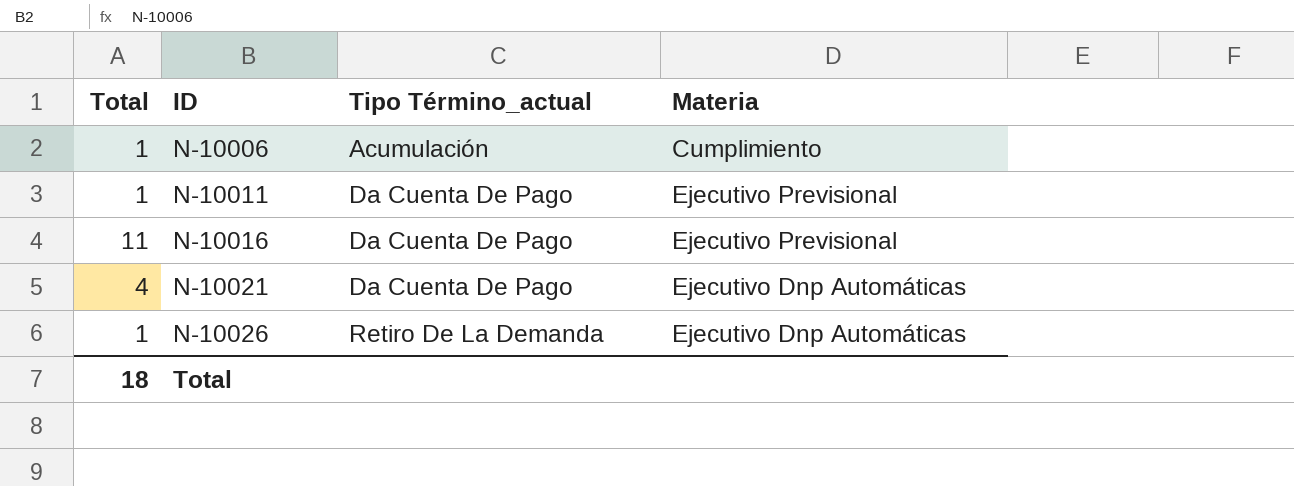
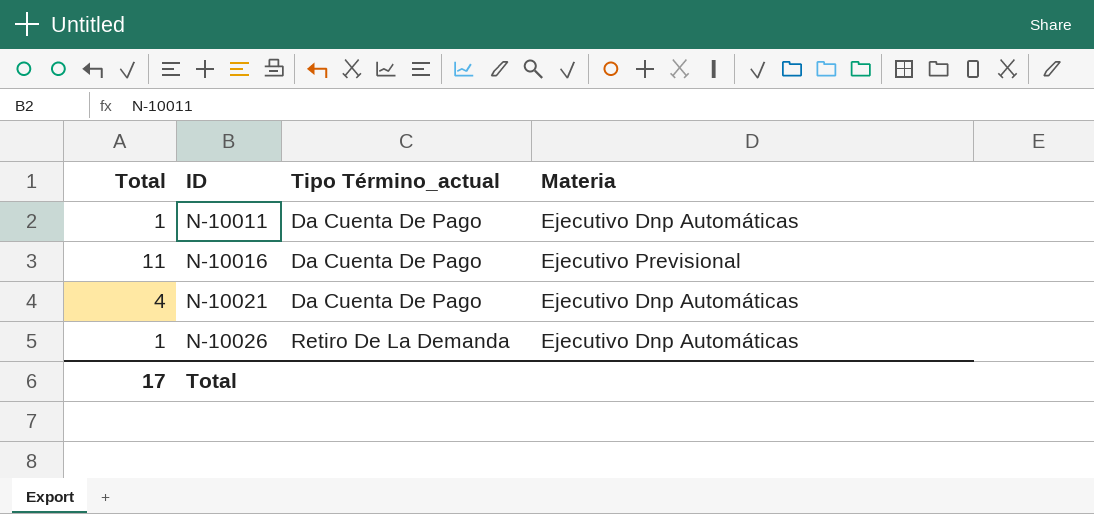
row N-10006: 1 | Acumulación | Cumplimiento -> none
N-10011 | Materia: Ejecutivo Previsional -> Ejecutivo Dnp Automáticas
Total | Total: 18 -> 17

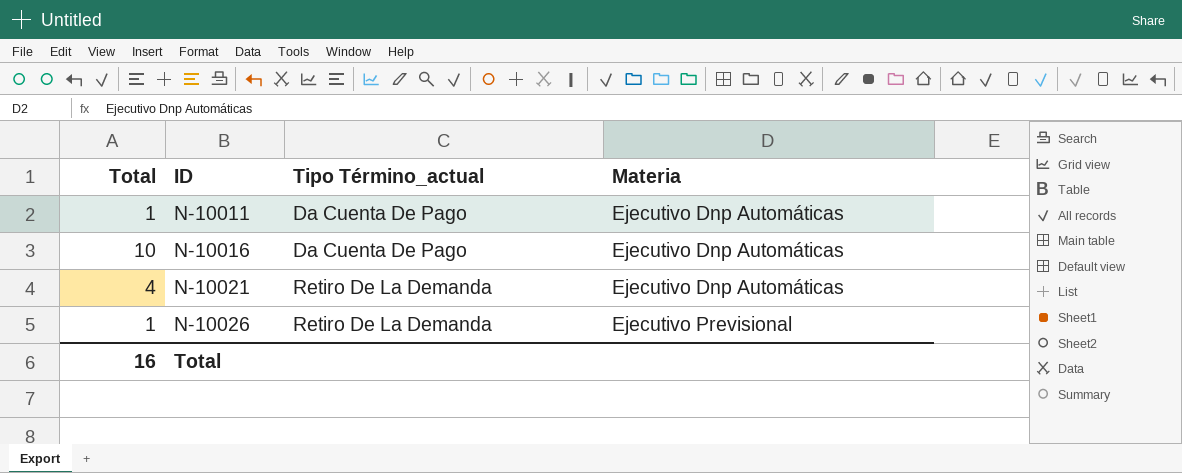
N-10016 | Total: 11 -> 10
N-10016 | Materia: Ejecutivo Previsional -> Ejecutivo Dnp Automáticas
N-10021 | Tipo Término_actual: Da Cuenta De Pago -> Retiro De La Demanda
N-10026 | Materia: Ejecutivo Dnp Automáticas -> Ejecutivo Previsional
Total | Total: 17 -> 16

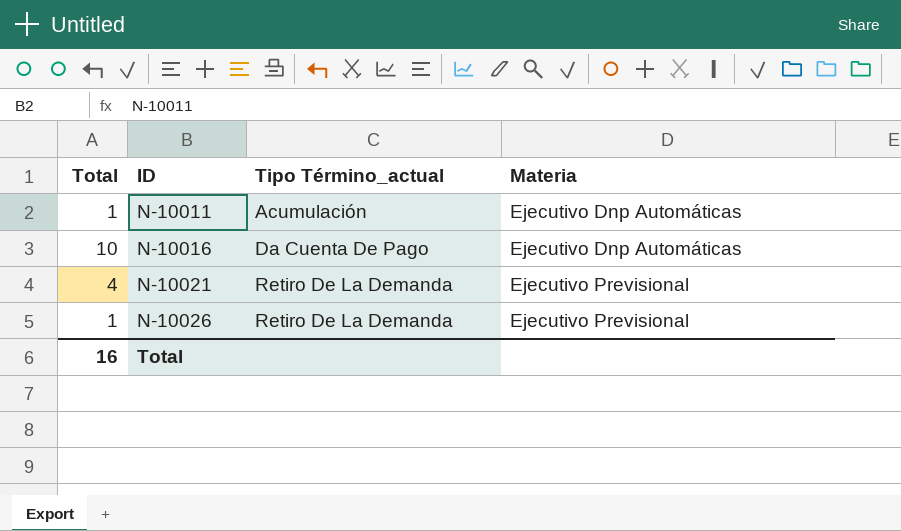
N-10011 | Tipo Término_actual: Da Cuenta De Pago -> Acumulación
N-10021 | Materia: Ejecutivo Dnp Automáticas -> Ejecutivo Previsional

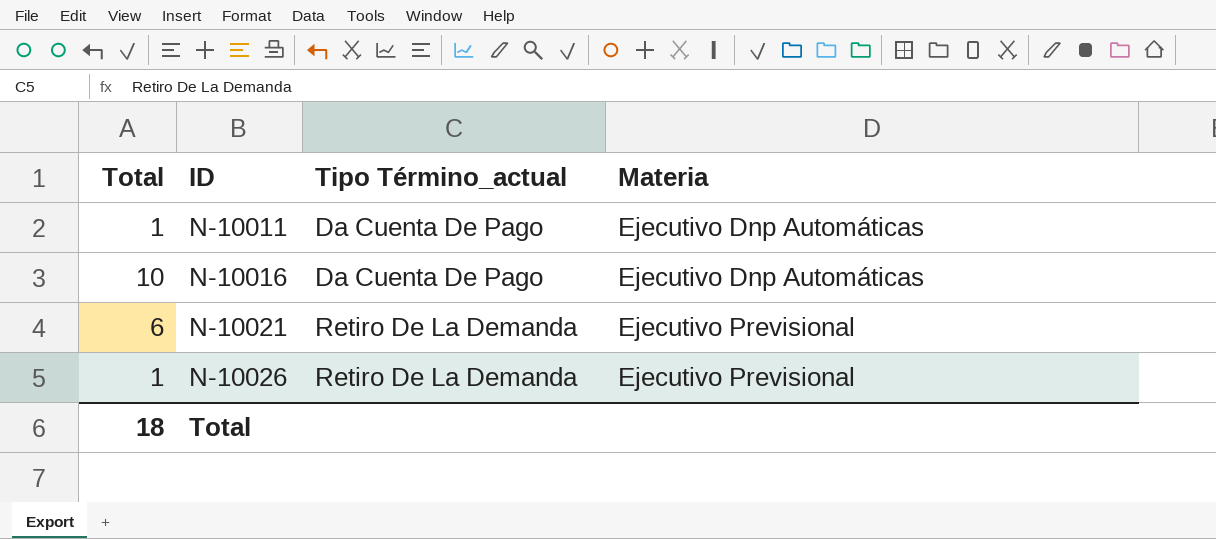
N-10011 | Tipo Término_actual: Acumulación -> Da Cuenta De Pago
N-10021 | Total: 4 -> 6
Total | Total: 16 -> 18

